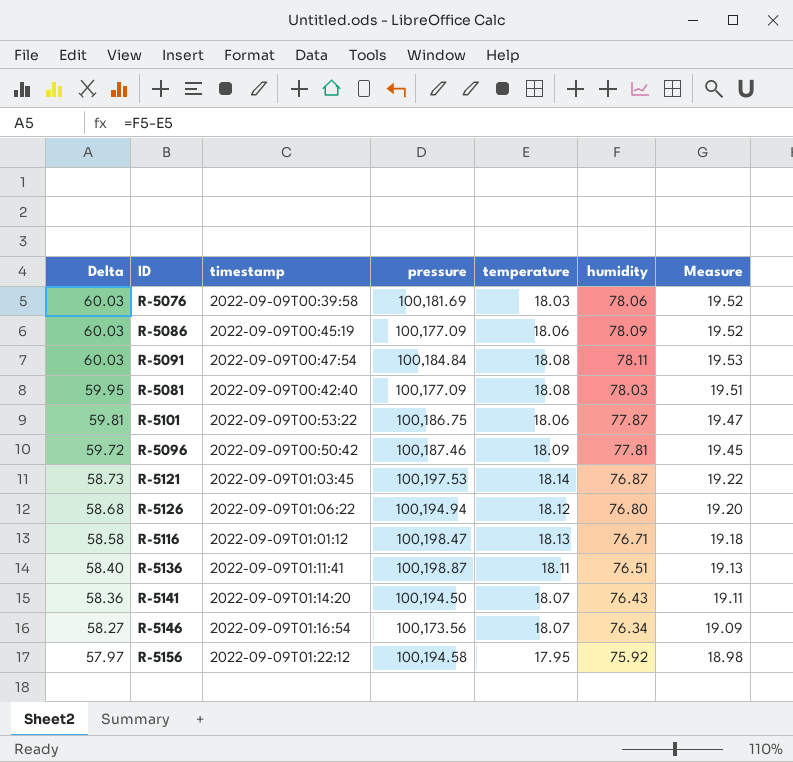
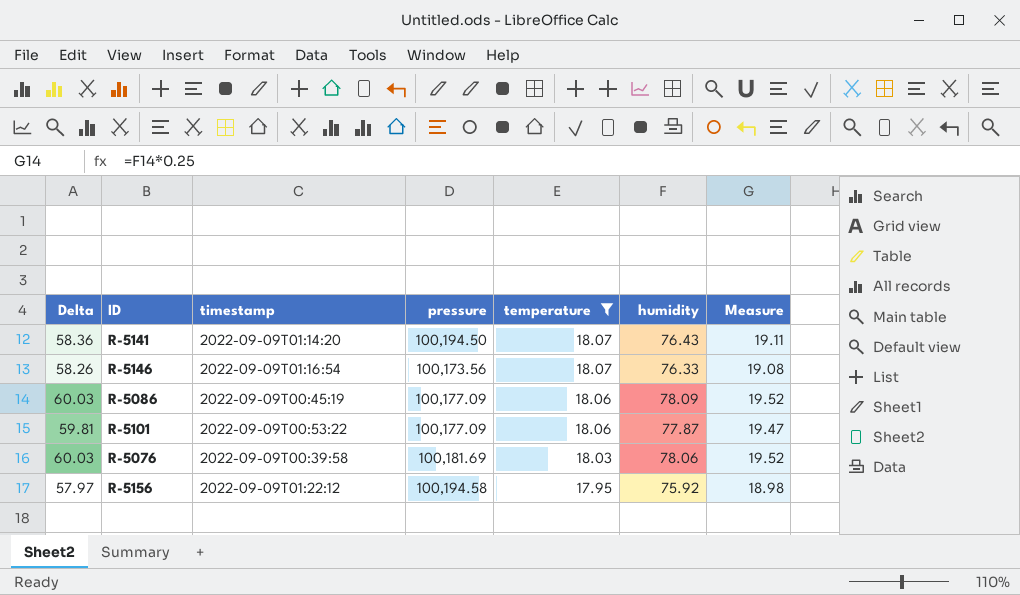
filter: none -> temperature <= 18.07
row order: Delta descending -> temperature descending
R-5146 | Delta: 58.27 -> 58.26
R-5146 | humidity: 76.34 -> 76.33
R-5146 | Measure: 19.09 -> 19.08
R-5101 | pressure: 100,186.75 -> 100,177.09

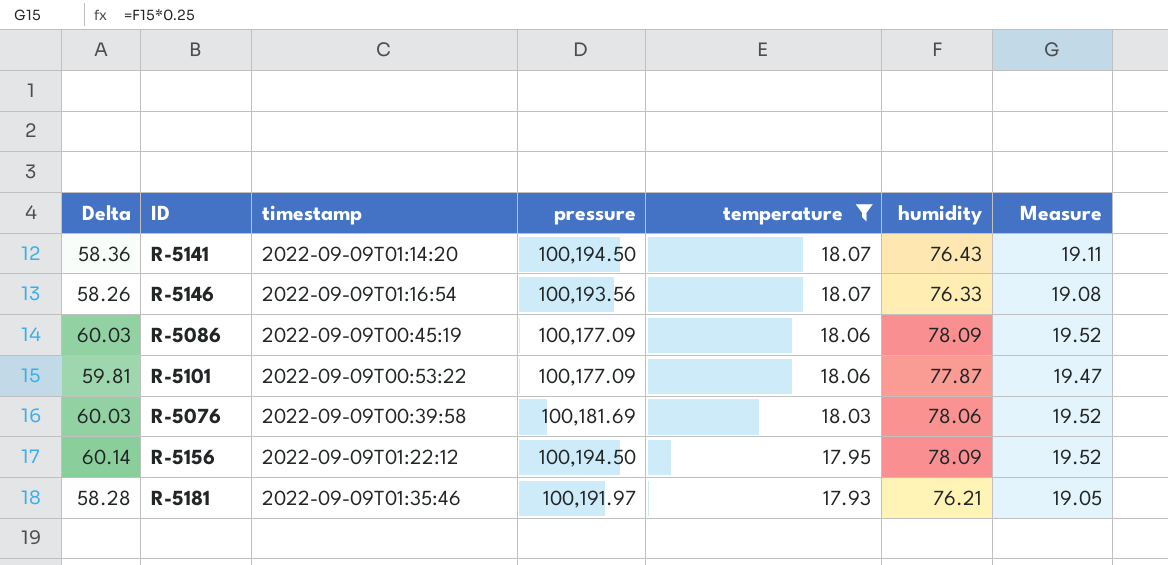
R-5146 | pressure: 100,173.56 -> 100,193.56
R-5156 | Delta: 57.97 -> 60.14
R-5156 | pressure: 100,194.58 -> 100,194.50
R-5156 | humidity: 75.92 -> 78.09
R-5156 | Measure: 18.98 -> 19.52
row R-5181: none -> 58.28 | 2022-09-09T01:35:46 | 100,191.97 | 17.93 | 76.21 | 19.05

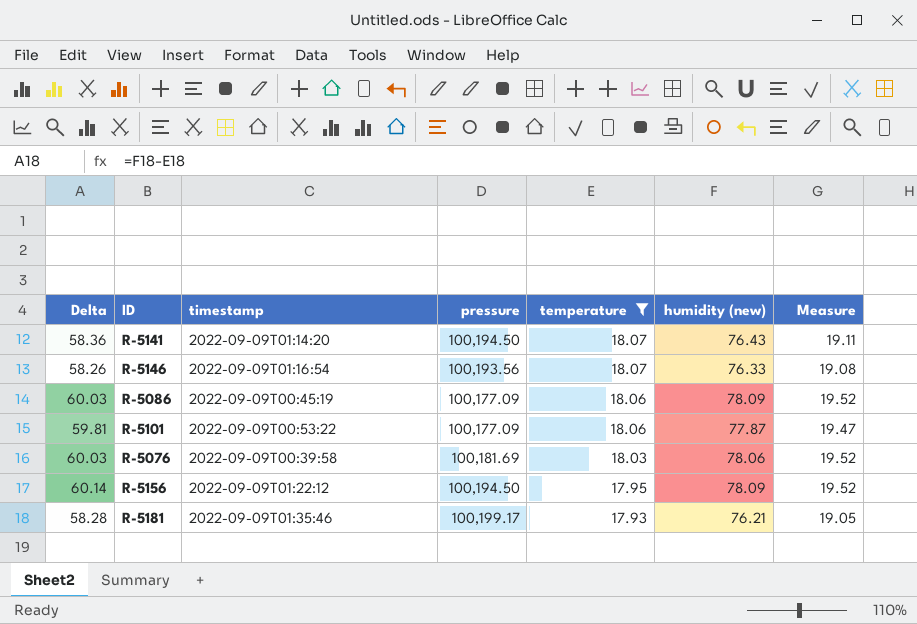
column name: humidity -> humidity (new)
R-5181 | pressure: 100,191.97 -> 100,199.17

